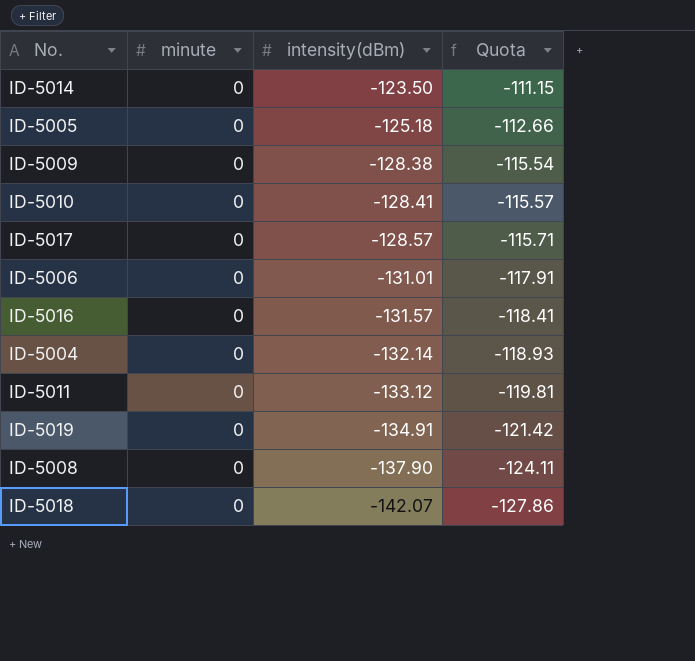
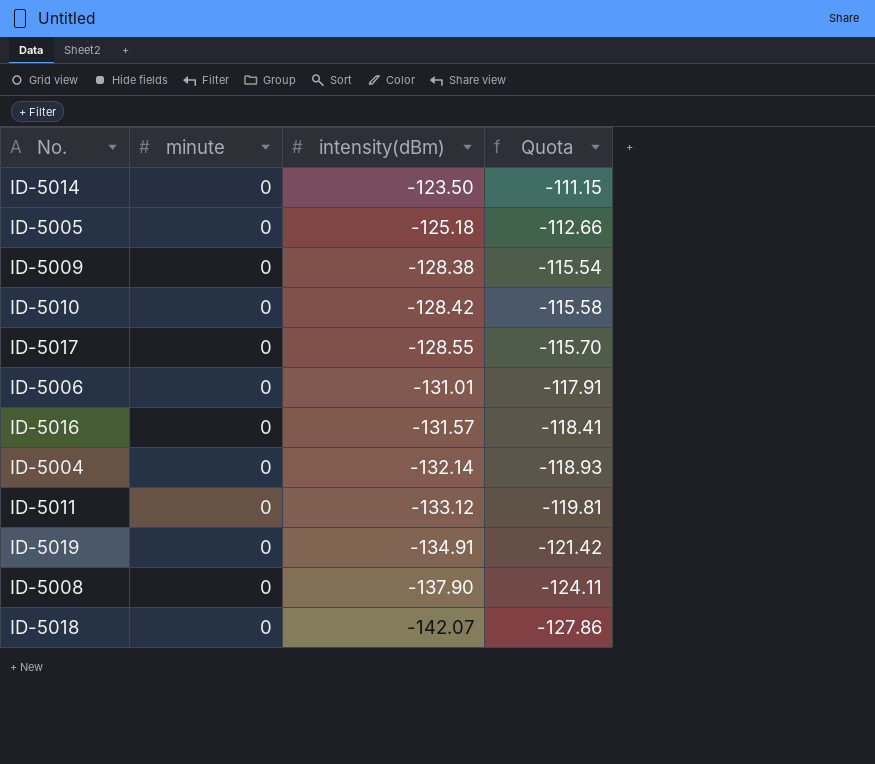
ID-5010 | intensity(dBm): -128.41 -> -128.42
ID-5010 | Quota: -115.57 -> -115.58
ID-5017 | intensity(dBm): -128.57 -> -128.55
ID-5017 | Quota: -115.71 -> -115.70

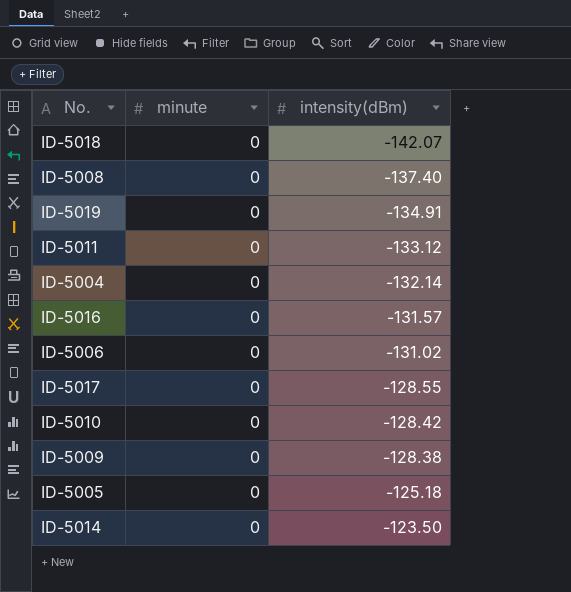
row order: intensity(dBm) descending -> intensity(dBm) ascending
column Quota | formula: [intensity(dBm)] * 0.9 -> none
ID-5008 | intensity(dBm): -137.90 -> -137.40
ID-5006 | intensity(dBm): -131.01 -> -131.02

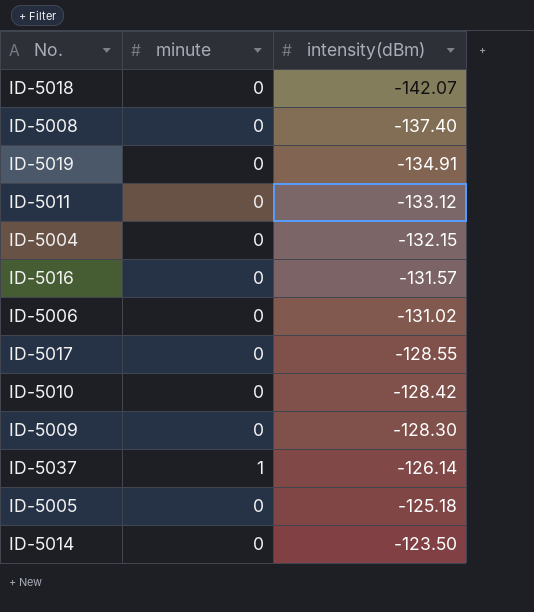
ID-5004 | intensity(dBm): -132.14 -> -132.15
ID-5009 | intensity(dBm): -128.38 -> -128.30
row ID-5037: none -> 1 | -126.14

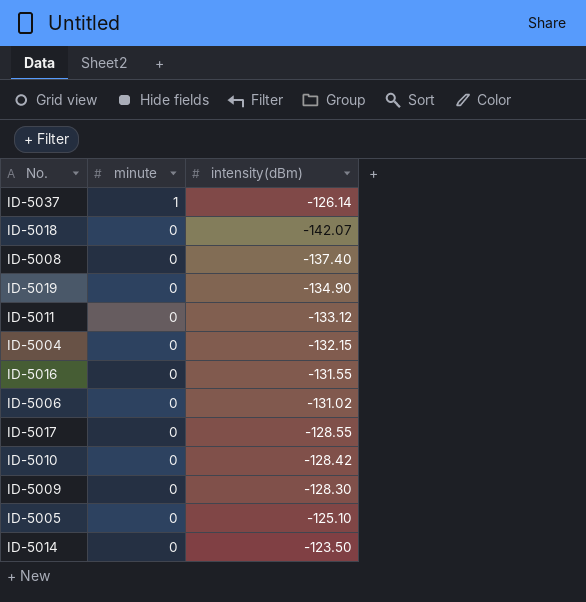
row order: intensity(dBm) ascending -> minute descending
ID-5019 | intensity(dBm): -134.91 -> -134.90
ID-5016 | intensity(dBm): -131.57 -> -131.55
ID-5005 | intensity(dBm): -125.18 -> -125.10

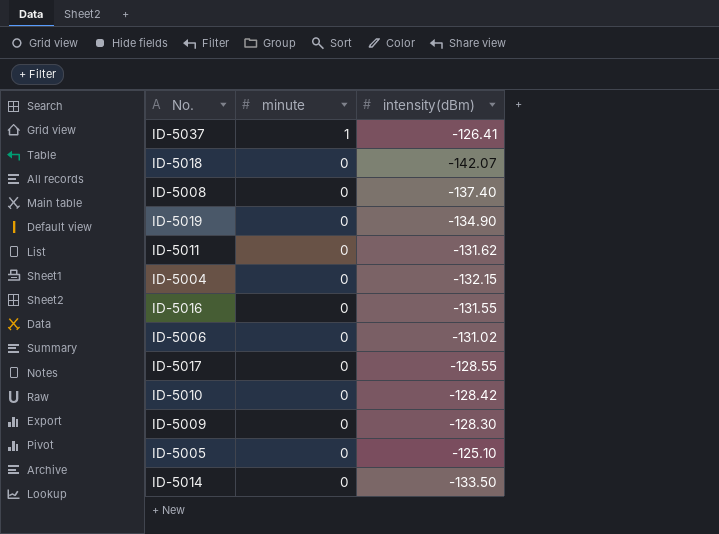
ID-5037 | intensity(dBm): -126.14 -> -126.41
ID-5011 | intensity(dBm): -133.12 -> -131.62
ID-5014 | intensity(dBm): -123.50 -> -133.50

